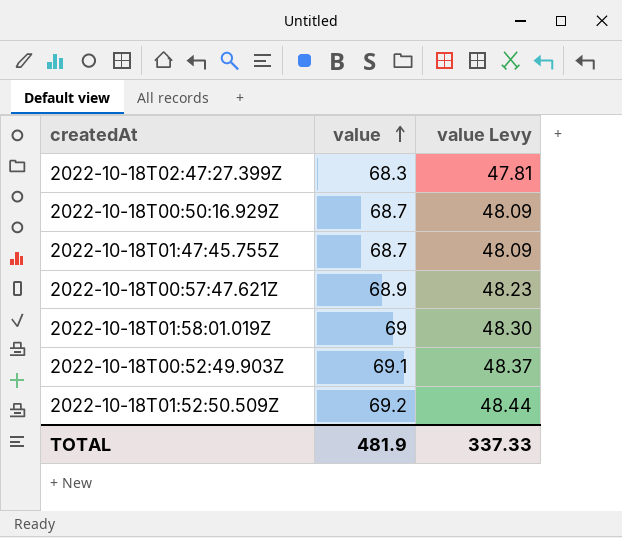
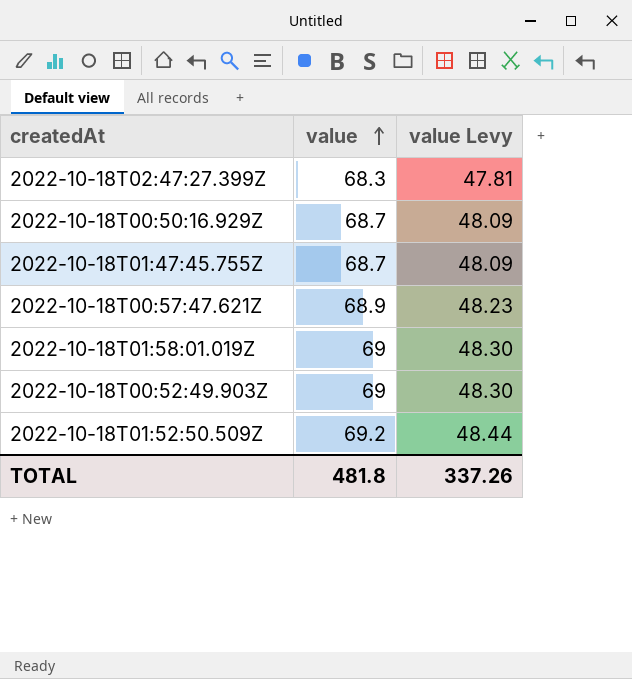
2022-10-18T00:52:49.903Z | value: 69.1 -> 69
2022-10-18T00:52:49.903Z | value Levy: 48.37 -> 48.30
TOTAL | value: 481.9 -> 481.8
TOTAL | value Levy: 337.33 -> 337.26

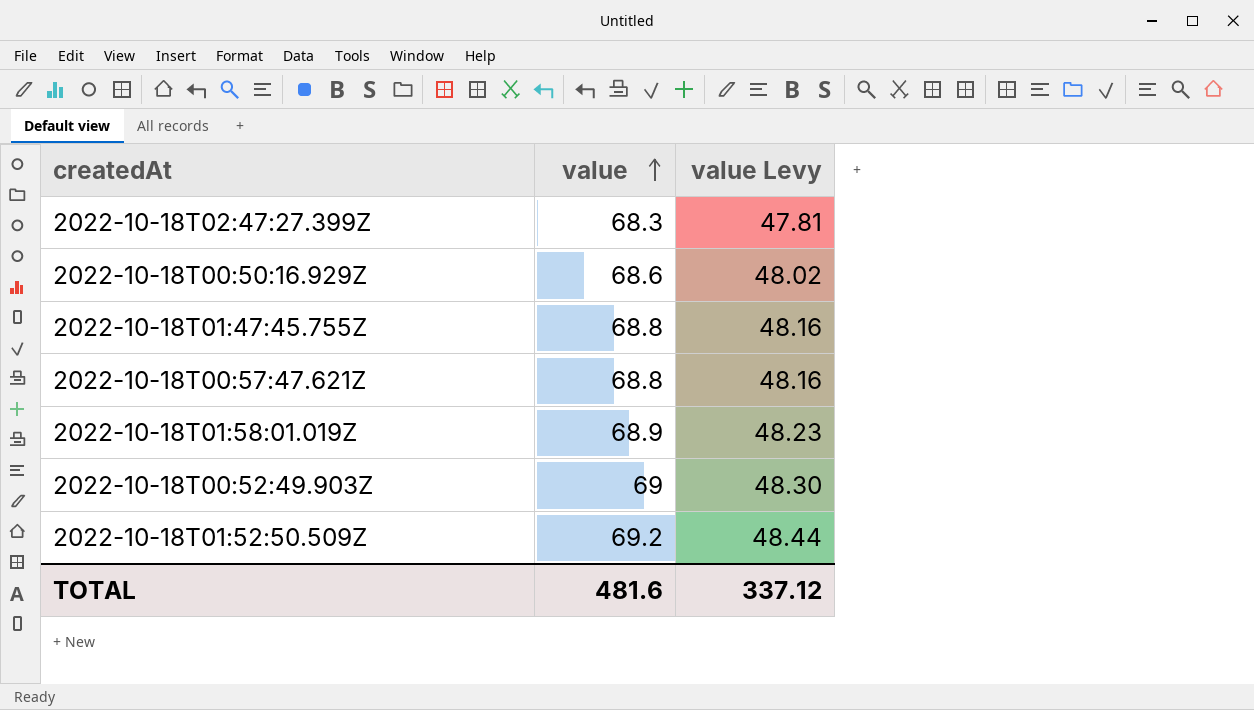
2022-10-18T00:50:16.929Z | value: 68.7 -> 68.6
2022-10-18T00:50:16.929Z | value Levy: 48.09 -> 48.02
2022-10-18T01:47:45.755Z | value: 68.7 -> 68.8
2022-10-18T01:47:45.755Z | value Levy: 48.09 -> 48.16
2022-10-18T00:57:47.621Z | value: 68.9 -> 68.8
2022-10-18T00:57:47.621Z | value Levy: 48.23 -> 48.16
2022-10-18T01:58:01.019Z | value: 69 -> 68.9
2022-10-18T01:58:01.019Z | value Levy: 48.30 -> 48.23
TOTAL | value: 481.8 -> 481.6
TOTAL | value Levy: 337.26 -> 337.12

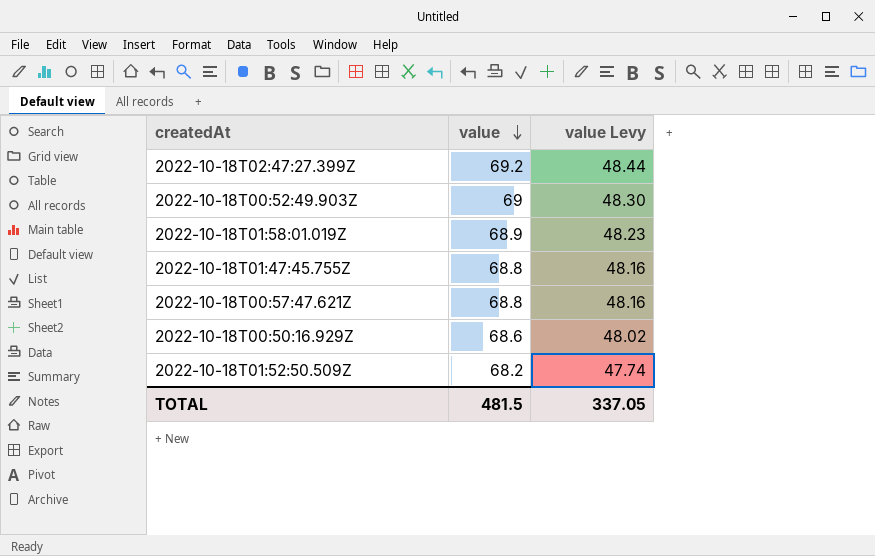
row order: value ascending -> value descending
2022-10-18T02:47:27.399Z | value: 68.3 -> 69.2
2022-10-18T02:47:27.399Z | value Levy: 47.81 -> 48.44
2022-10-18T01:52:50.509Z | value: 69.2 -> 68.2
2022-10-18T01:52:50.509Z | value Levy: 48.44 -> 47.74
TOTAL | value: 481.6 -> 481.5
TOTAL | value Levy: 337.12 -> 337.05

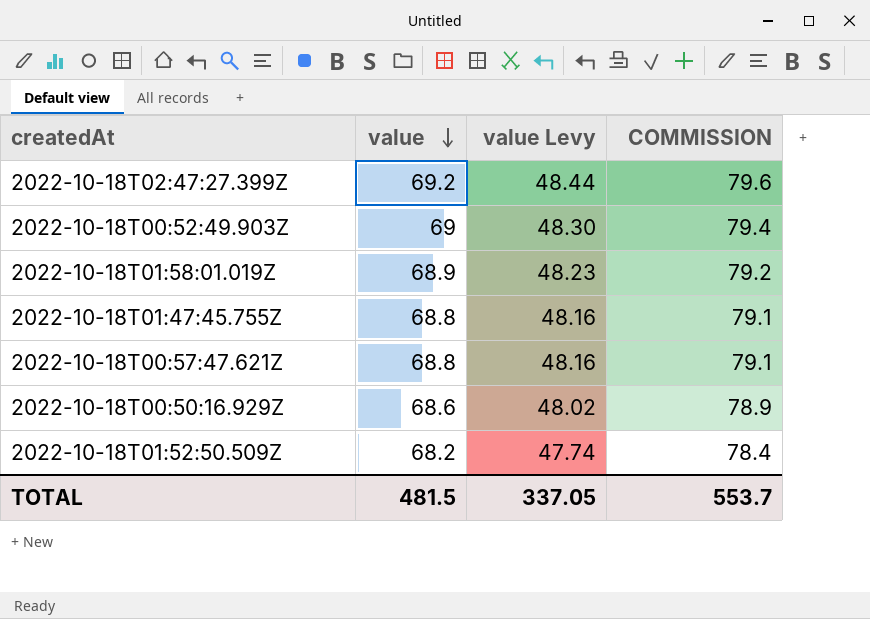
column COMMISSION | formula: none -> [value] * 1.15

